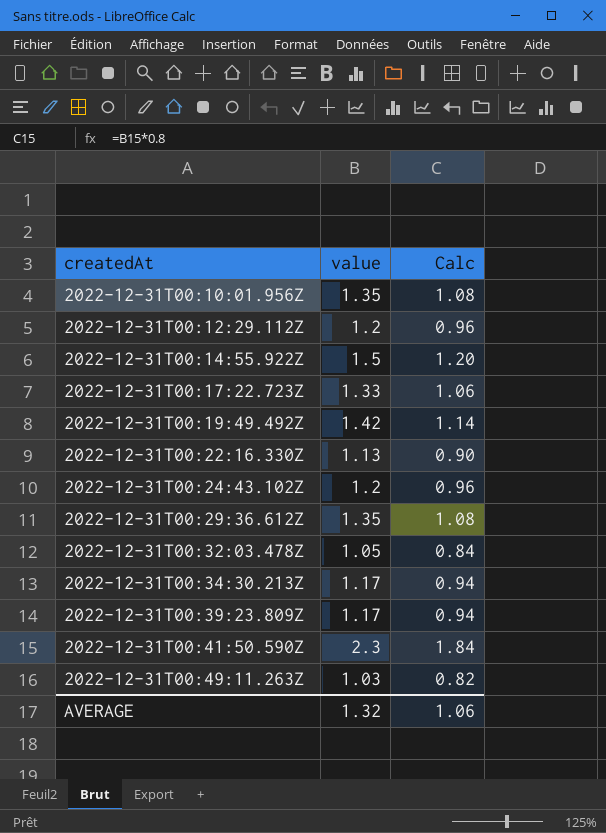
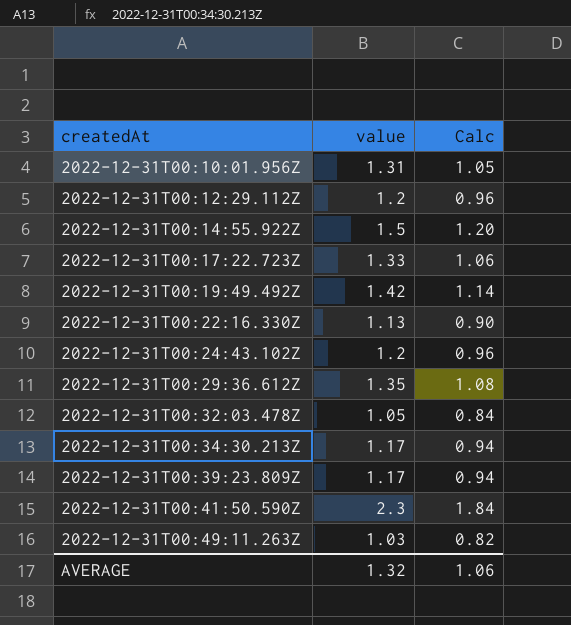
2022-12-31T00:10:01.956Z | value: 1.35 -> 1.31
2022-12-31T00:10:01.956Z | Calc: 1.08 -> 1.05

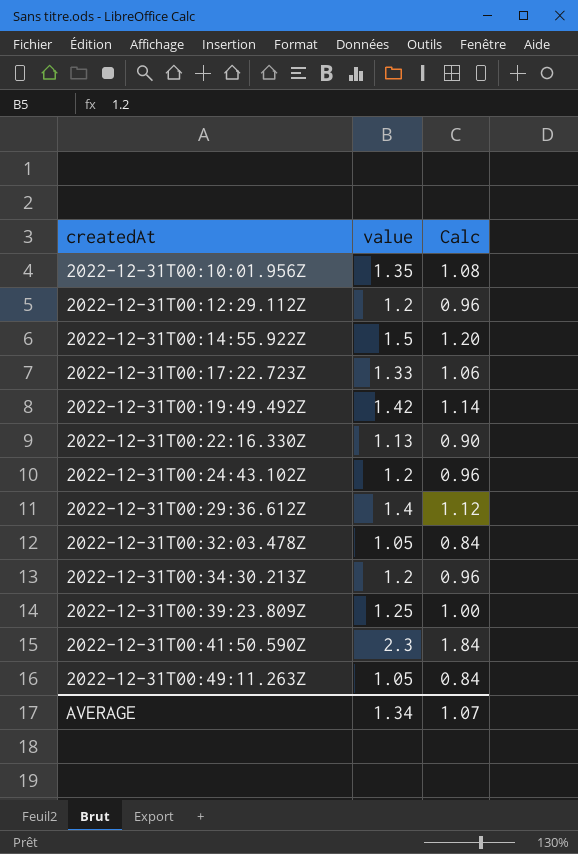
2022-12-31T00:10:01.956Z | value: 1.31 -> 1.35
2022-12-31T00:10:01.956Z | Calc: 1.05 -> 1.08
2022-12-31T00:29:36.612Z | value: 1.35 -> 1.4
2022-12-31T00:29:36.612Z | Calc: 1.08 -> 1.12
2022-12-31T00:34:30.213Z | value: 1.17 -> 1.2
2022-12-31T00:34:30.213Z | Calc: 0.94 -> 0.96
2022-12-31T00:39:23.809Z | value: 1.17 -> 1.25
2022-12-31T00:39:23.809Z | Calc: 0.94 -> 1.00
2022-12-31T00:49:11.263Z | value: 1.03 -> 1.05
2022-12-31T00:49:11.263Z | Calc: 0.82 -> 0.84
AVERAGE | value: 1.32 -> 1.34
AVERAGE | Calc: 1.06 -> 1.07

